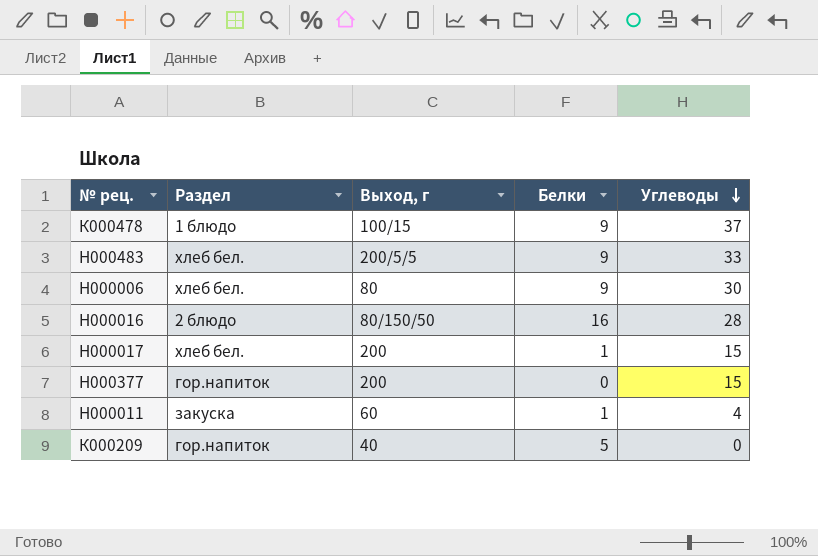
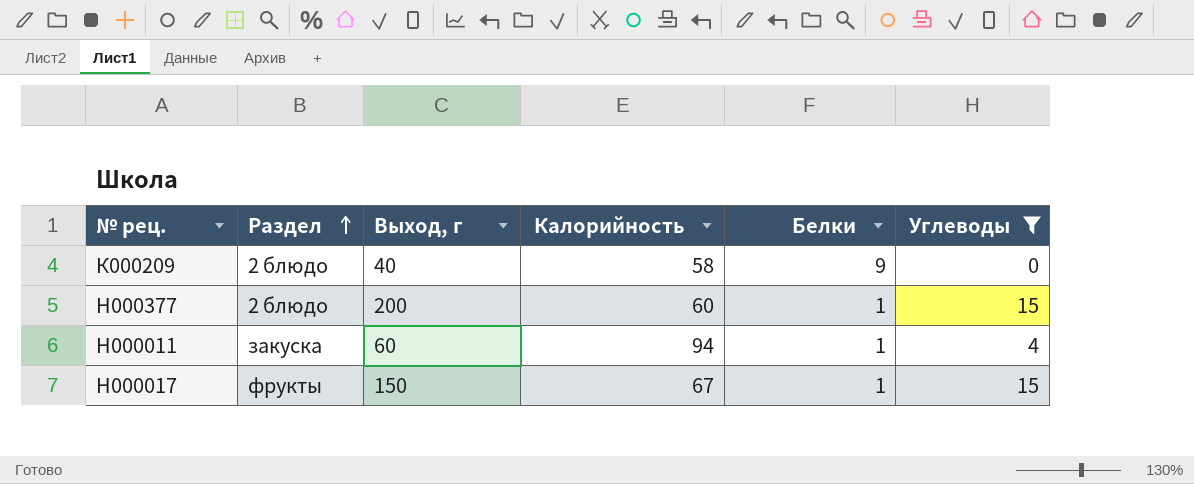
filter: none -> Углеводы <= 15
row order: Углеводы descending -> Раздел ascending
column Калорийность | position: none -> 4
К000209 | Раздел: гор.напиток -> 2 блюдо
К000209 | Белки: 5 -> 9
Н000377 | Раздел: гор.напиток -> 2 блюдо
Н000377 | Белки: 0 -> 1
Н000017 | Раздел: хлеб бел. -> фрукты
Н000017 | Выход, г: 200 -> 150

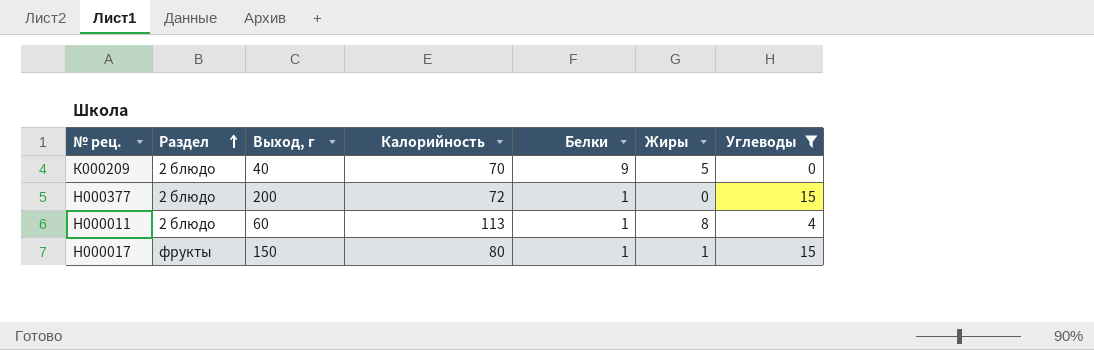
column Жиры | position: none -> 6
К000209 | Калорийность: 58 -> 70
Н000377 | Калорийность: 60 -> 72
Н000011 | Раздел: закуска -> 2 блюдо
Н000011 | Калорийность: 94 -> 113
Н000017 | Калорийность: 67 -> 80

